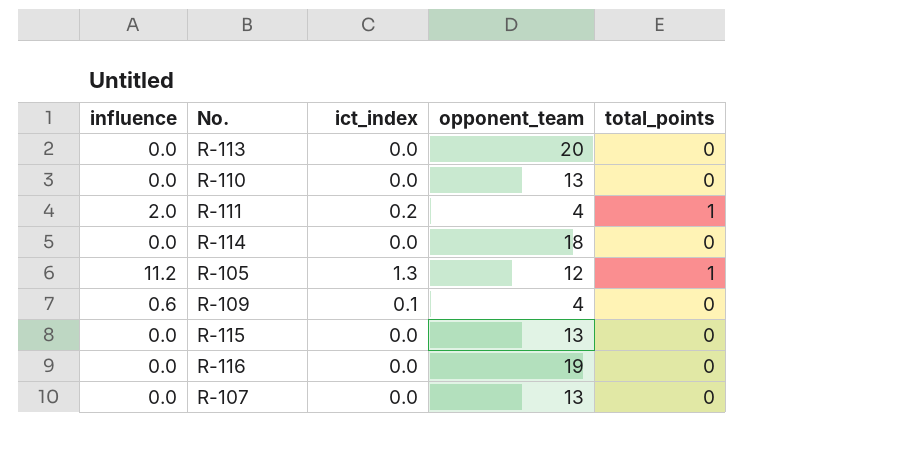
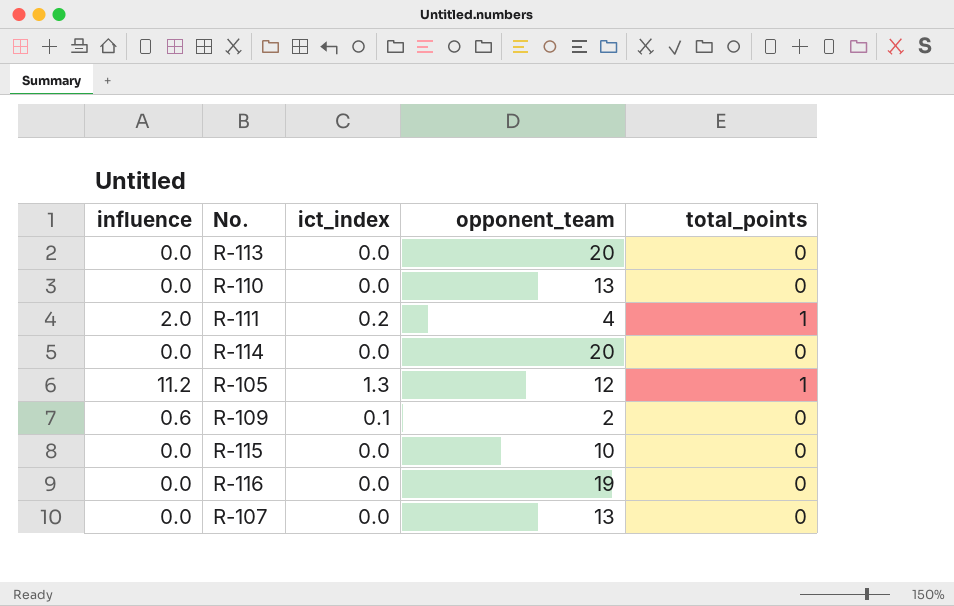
R-114 | opponent_team: 18 -> 20
R-109 | opponent_team: 4 -> 2
R-115 | opponent_team: 13 -> 10

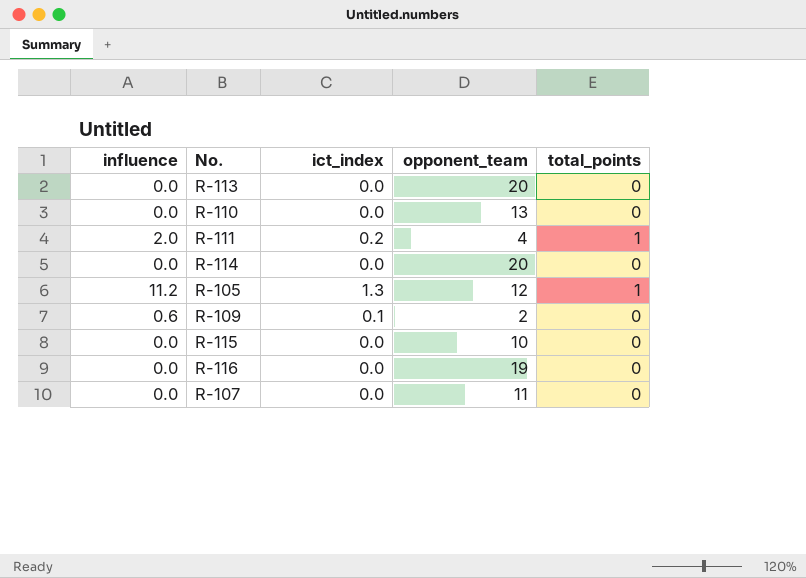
R-107 | opponent_team: 13 -> 11

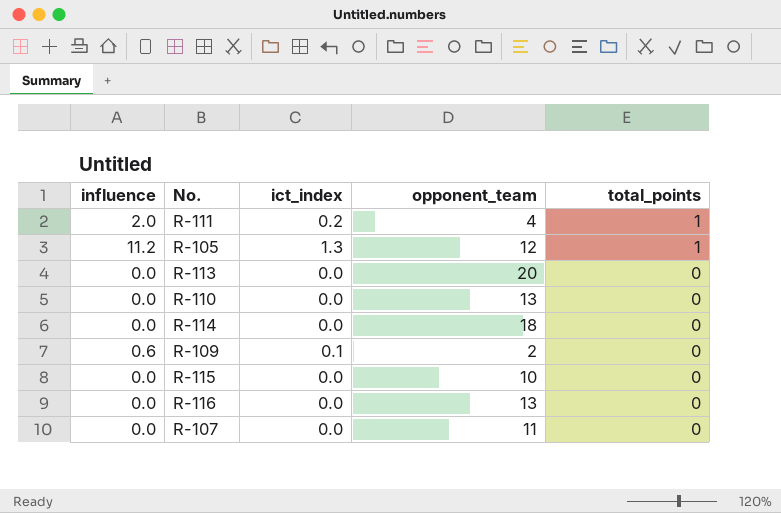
row order: none -> total_points descending
R-114 | opponent_team: 20 -> 18
R-116 | opponent_team: 19 -> 13

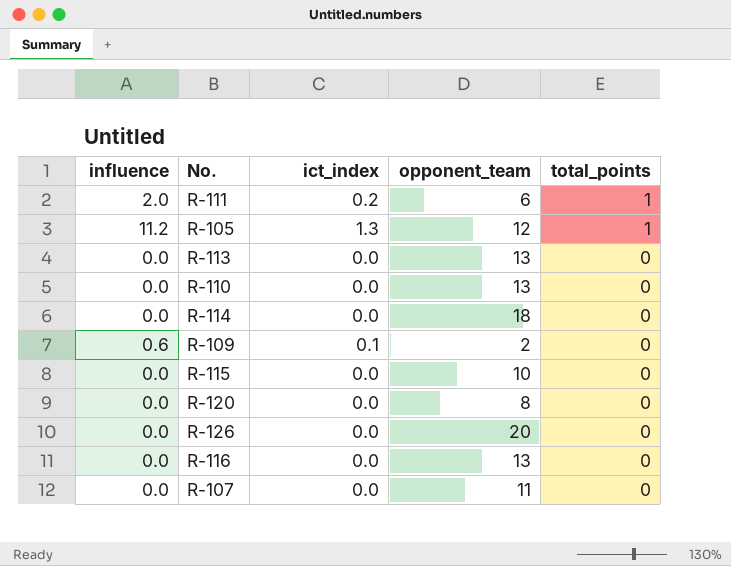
R-111 | opponent_team: 4 -> 6
R-113 | opponent_team: 20 -> 13
row R-120: none -> 0.0 | 0.0 | 8 | 0
row R-126: none -> 0.0 | 0.0 | 20 | 0

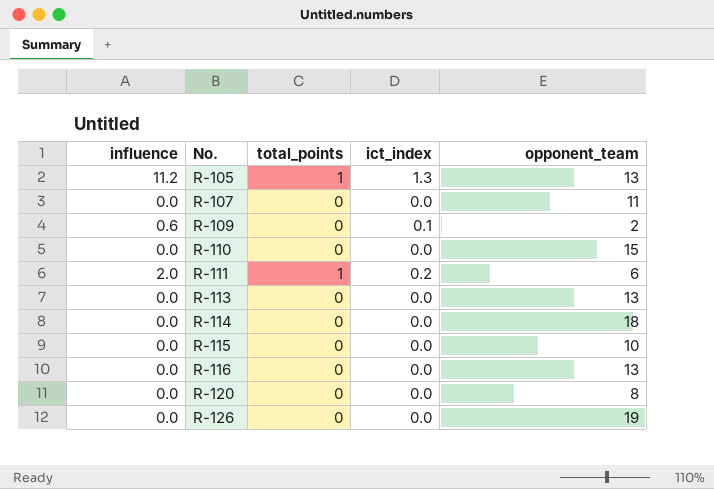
row order: total_points descending -> No. ascending
column total_points | position: 5 -> 3
R-105 | opponent_team: 12 -> 13
R-110 | opponent_team: 13 -> 15
R-126 | opponent_team: 20 -> 19

